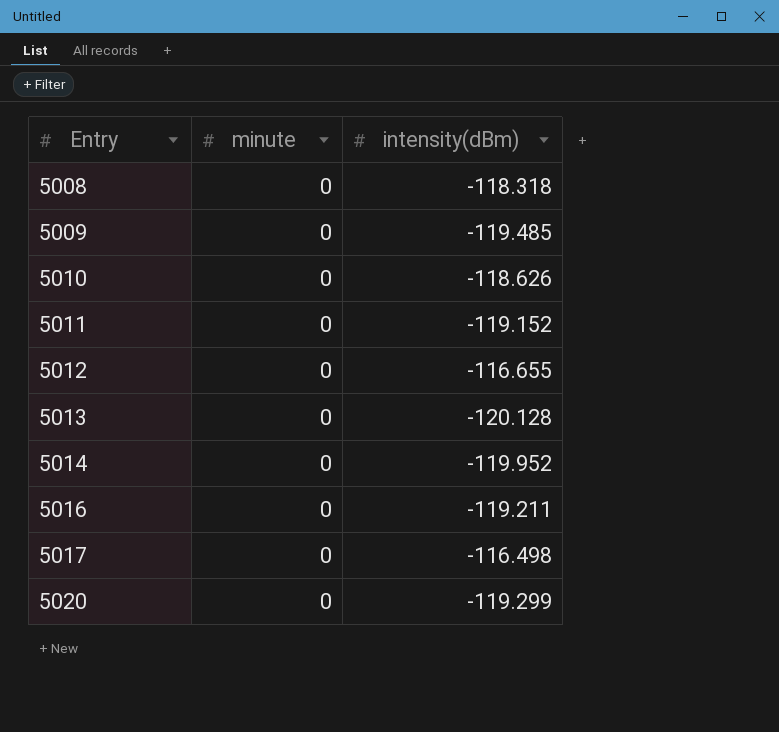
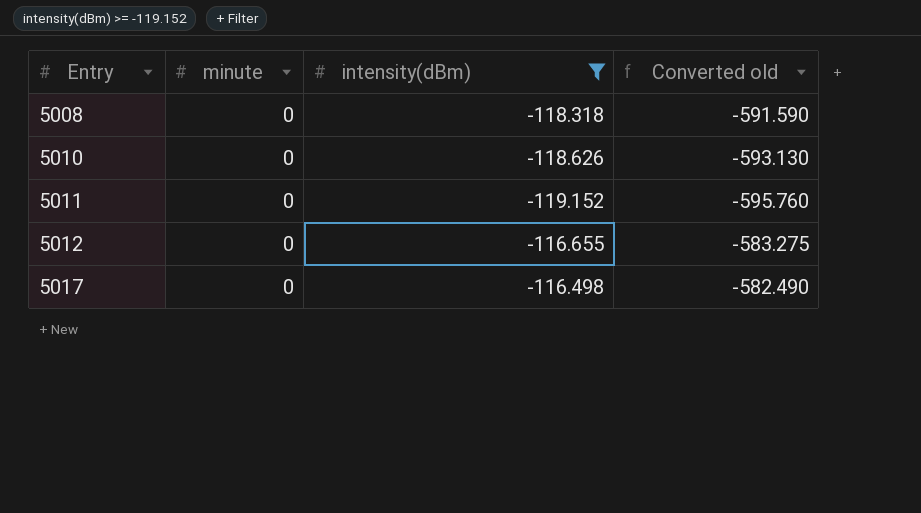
filter: none -> intensity(dBm) >= -119.152
column Converted old | formula: none -> [intensity(dBm)] * 5

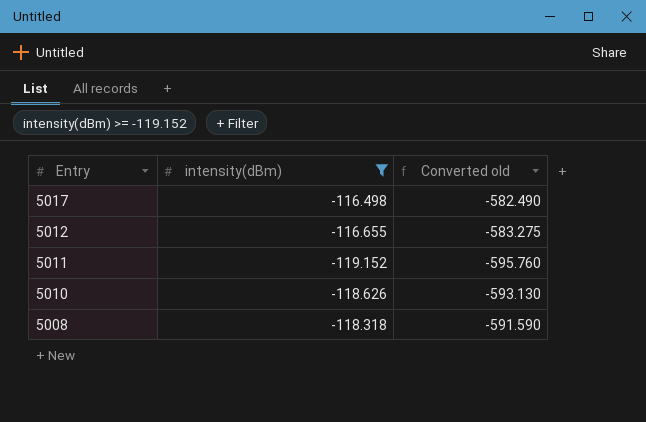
row order: Entry ascending -> Entry descending
column minute | position: 2 -> none

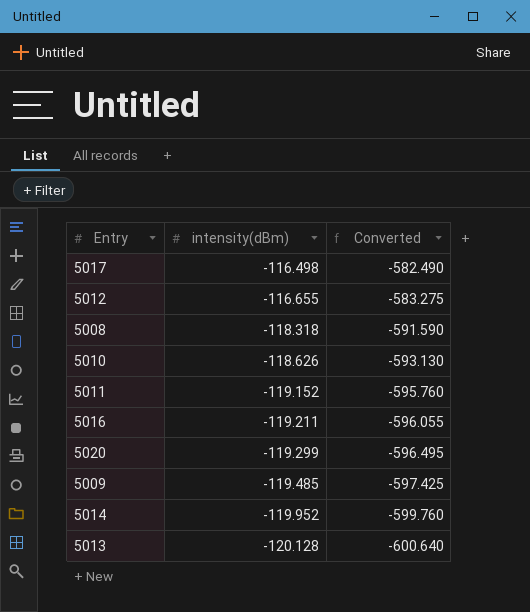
filter: intensity(dBm) >= -119.152 -> none
row order: Entry descending -> intensity(dBm) descending
column name: Converted old -> Converted

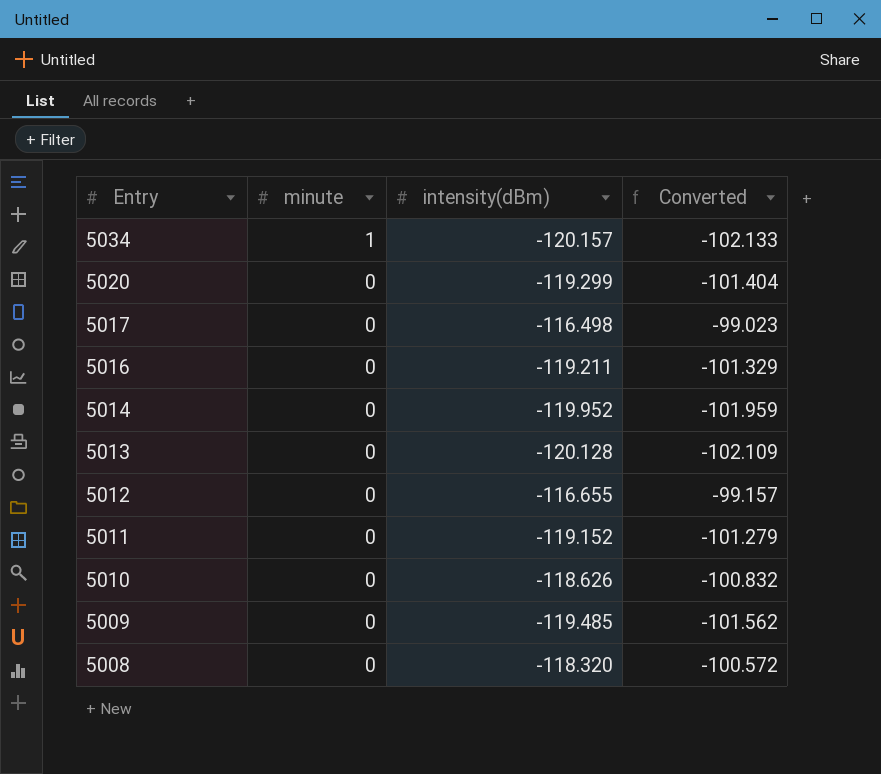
row order: intensity(dBm) descending -> Entry descending
column minute | position: none -> 2
column Converted | formula: [intensity(dBm)] * 5 -> [intensity(dBm)] * 0.85
row 5034: none -> 1 | -120.157 | -102.133
5008 | intensity(dBm): -118.318 -> -118.320

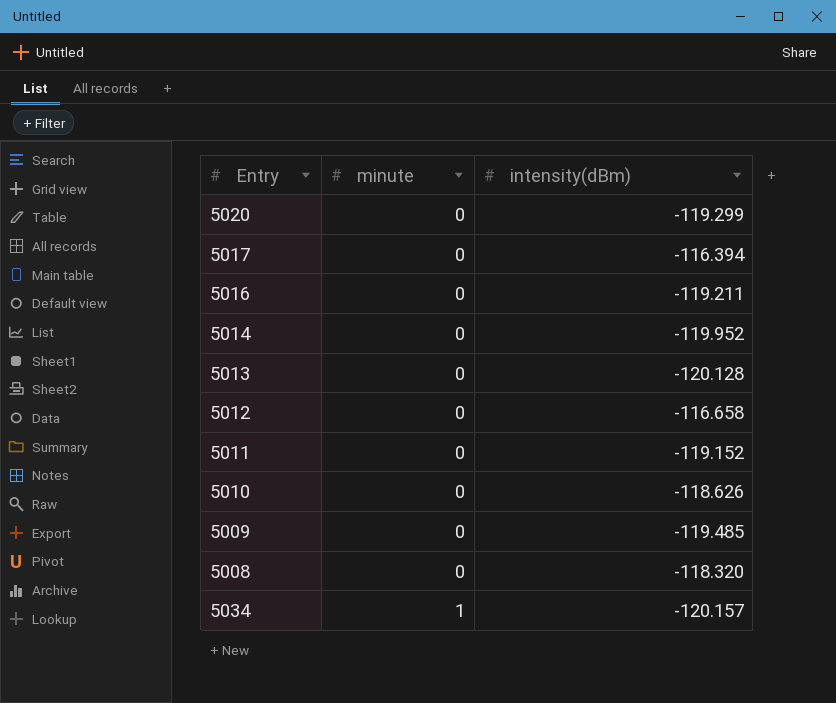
row order: Entry descending -> minute ascending
column Converted | formula: [intensity(dBm)] * 0.85 -> none
5017 | intensity(dBm): -116.498 -> -116.394
5012 | intensity(dBm): -116.655 -> -116.658

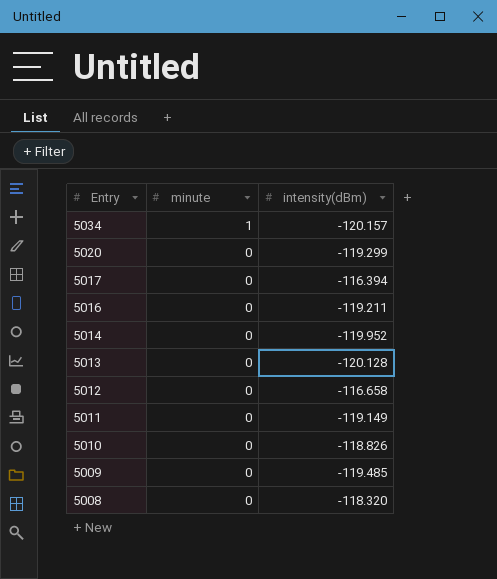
row order: minute ascending -> Entry descending
5011 | intensity(dBm): -119.152 -> -119.149
5010 | intensity(dBm): -118.626 -> -118.826

